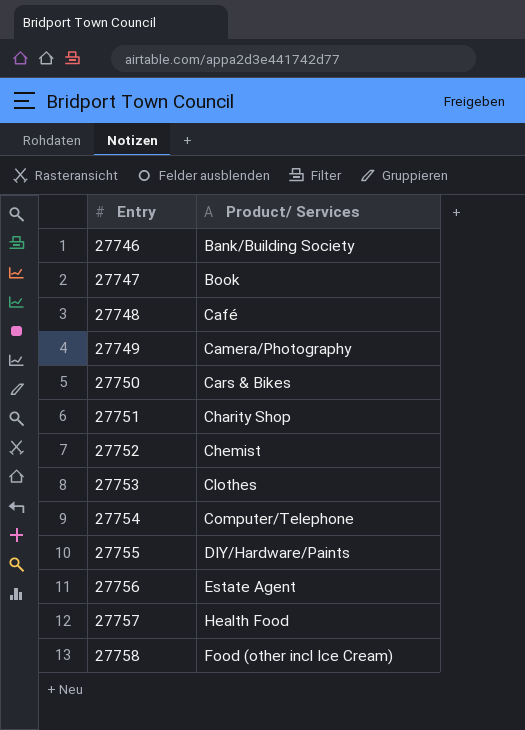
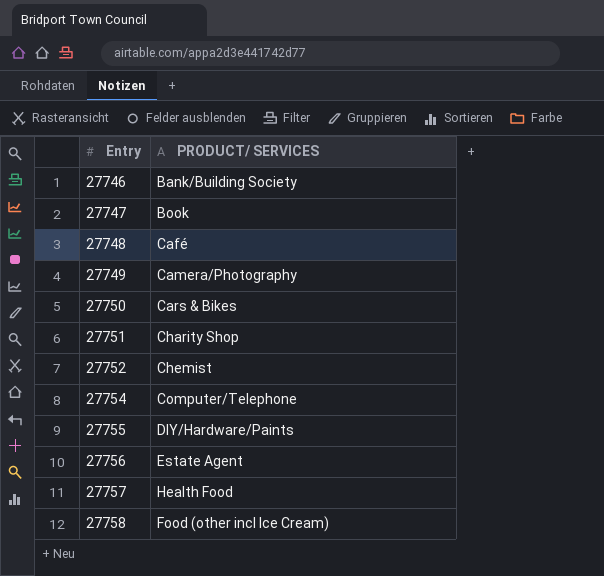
column name: Product/ Services -> PRODUCT/ SERVICES
row 27753: Clothes -> none

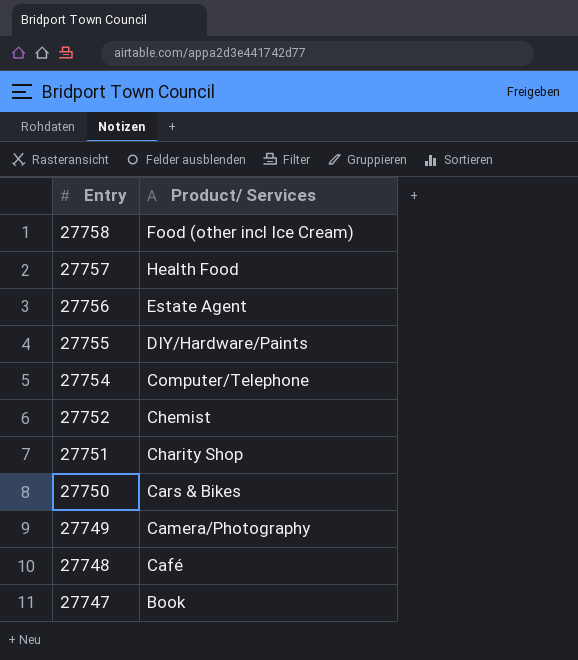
row order: Entry ascending -> Entry descending
column name: PRODUCT/ SERVICES -> Product/ Services
row 27746: Bank/Building Society -> none

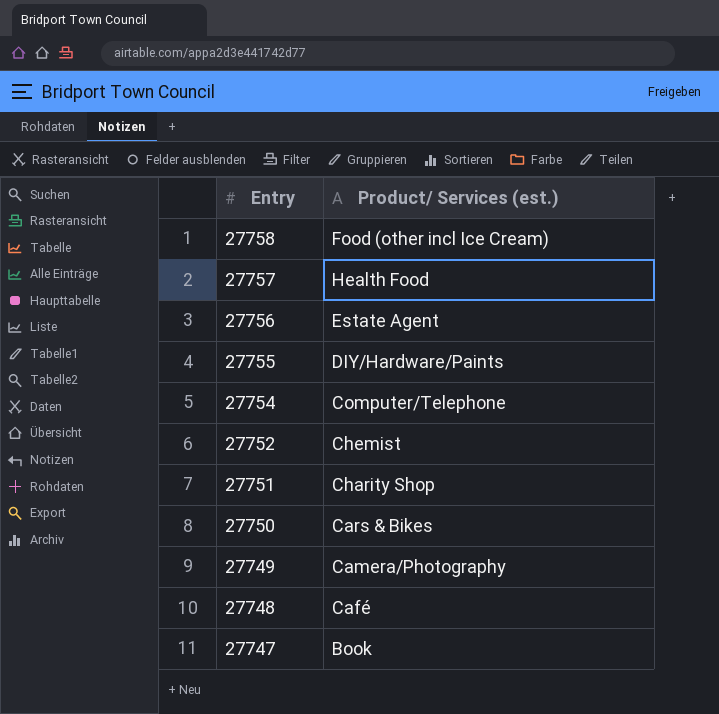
column name: Product/ Services -> Product/ Services (est.)

